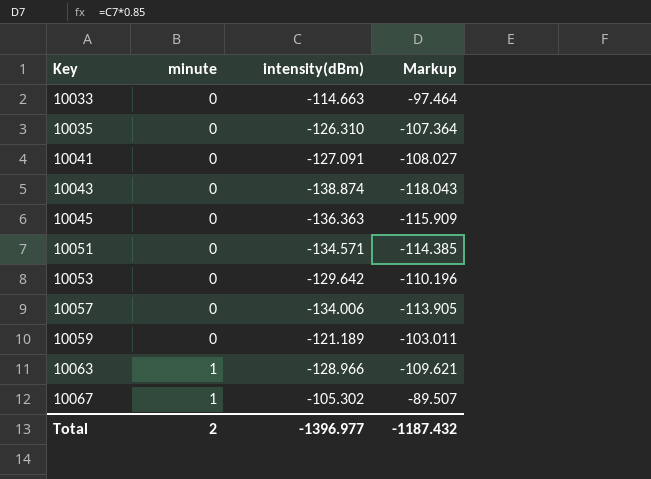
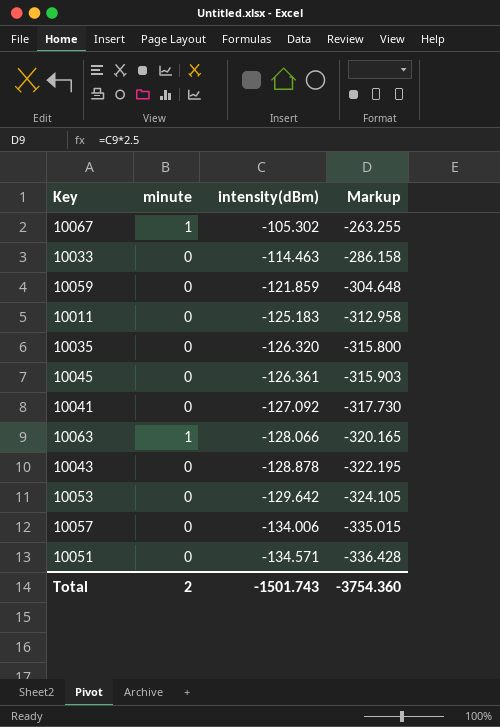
row order: Key ascending -> intensity(dBm) descending
column Markup | formula: [intensity(dBm)] * 0.85 -> [intensity(dBm)] * 2.5
10033 | intensity(dBm): -114.663 -> -114.463
10059 | intensity(dBm): -121.189 -> -121.859
row 10011: none -> 0 | -125.183 | -312.958
10035 | intensity(dBm): -126.310 -> -126.320
10045 | intensity(dBm): -136.363 -> -126.361
10041 | intensity(dBm): -127.091 -> -127.092
10063 | intensity(dBm): -128.966 -> -128.066
10043 | intensity(dBm): -138.874 -> -128.878
Total | intensity(dBm): -1396.977 -> -1501.743
Total | Markup: -1187.432 -> -3754.360

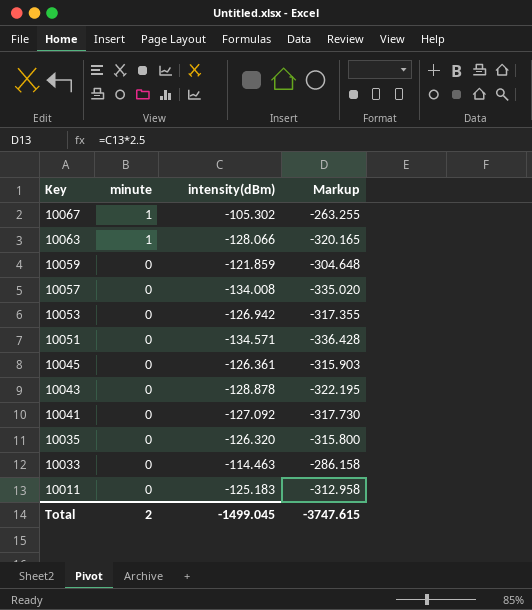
row order: intensity(dBm) descending -> Key descending
10057 | intensity(dBm): -134.006 -> -134.008
10057 | Markup: -335.015 -> -335.020
10053 | intensity(dBm): -129.642 -> -126.942
10053 | Markup: -324.105 -> -317.355
Total | intensity(dBm): -1501.743 -> -1499.045
Total | Markup: -3754.360 -> -3747.615

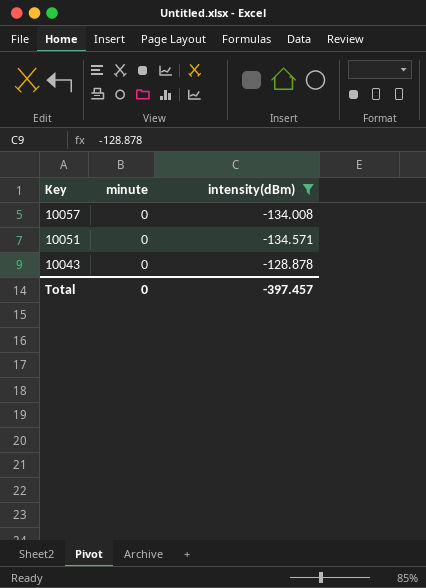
filter: none -> intensity(dBm) <= -128.878
column Markup | formula: [intensity(dBm)] * 2.5 -> none
Total | minute: 2 -> 0
Total | intensity(dBm): -1499.045 -> -397.457

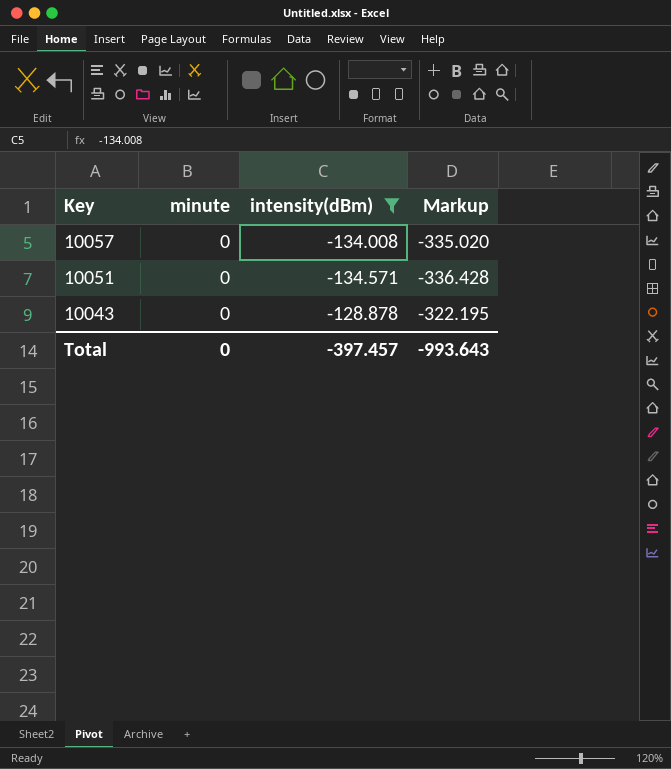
column Markup | formula: none -> [intensity(dBm)] * 2.5

